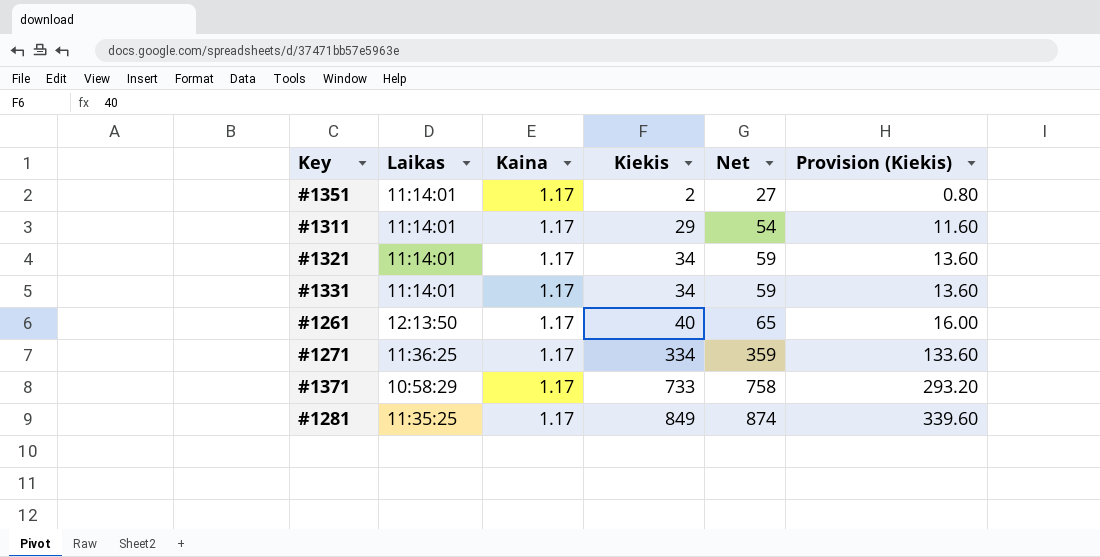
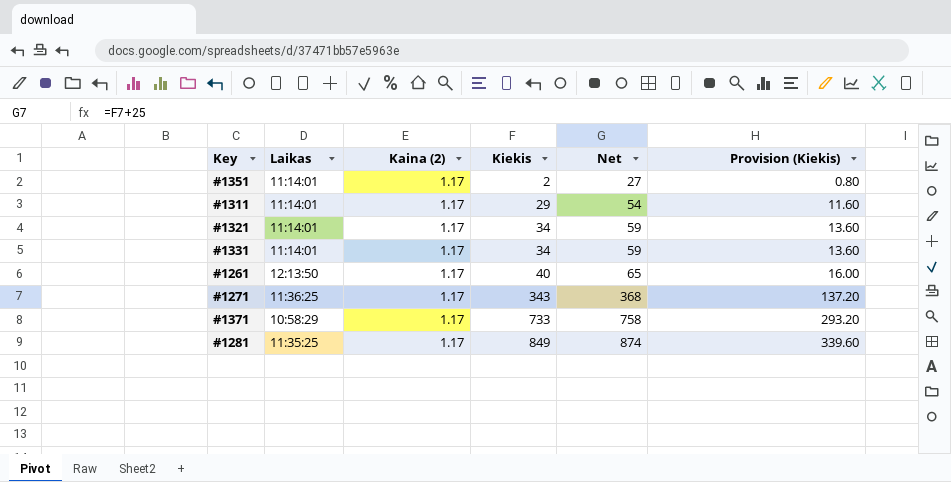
column name: Kaina -> Kaina (2)
#1271 | Kiekis: 334 -> 343
#1271 | Net: 359 -> 368
#1271 | Provision (Kiekis): 133.60 -> 137.20

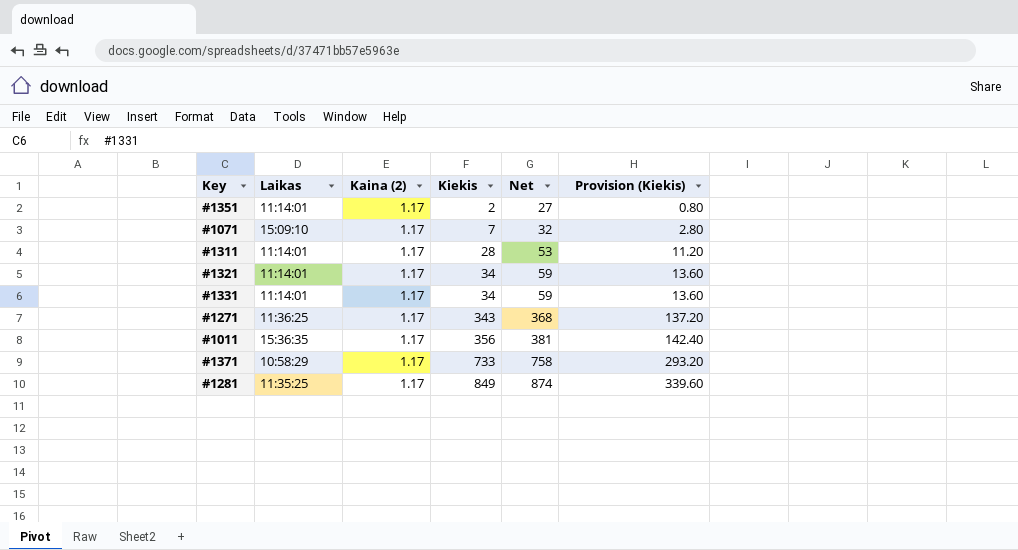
row #1261: 12:13:50 | 1.17 | 40 | 65 | 16.00 -> none
row #1071: none -> 15:09:10 | 1.17 | 7 | 32 | 2.80
#1311 | Kiekis: 29 -> 28
#1311 | Net: 54 -> 53
#1311 | Provision (Kiekis): 11.60 -> 11.20
row #1011: none -> 15:36:35 | 1.17 | 356 | 381 | 142.40

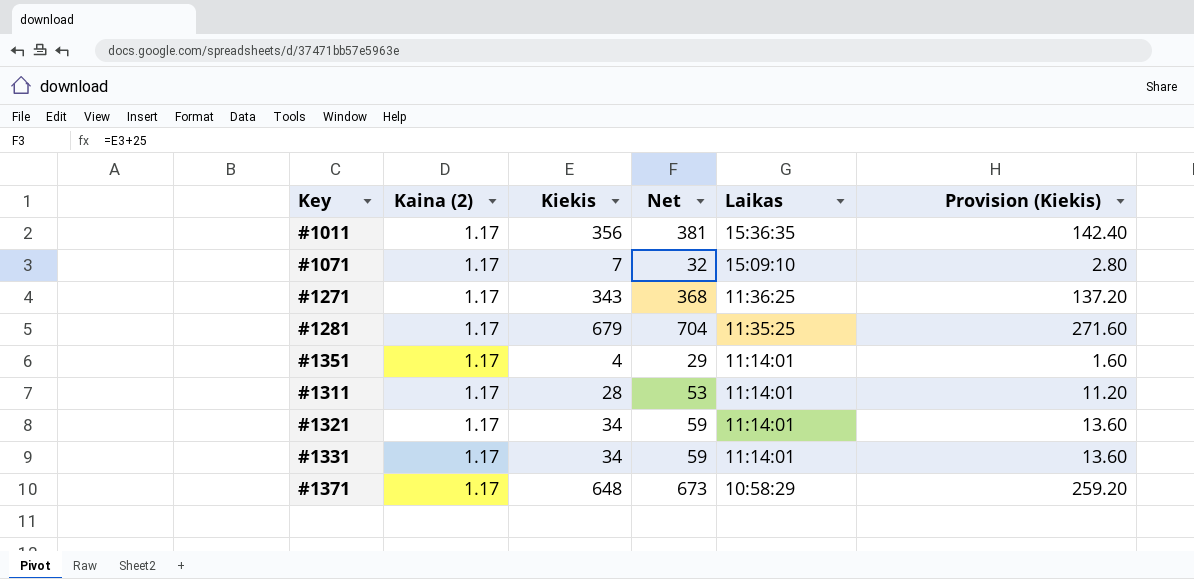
row order: Kiekis ascending -> Laikas descending
column Laikas | position: 2 -> 5
#1281 | Kiekis: 849 -> 679
#1281 | Net: 874 -> 704
#1281 | Provision (Kiekis): 339.60 -> 271.60
#1351 | Kiekis: 2 -> 4
#1351 | Net: 27 -> 29
#1351 | Provision (Kiekis): 0.80 -> 1.60
#1371 | Kiekis: 733 -> 648
#1371 | Net: 758 -> 673
#1371 | Provision (Kiekis): 293.20 -> 259.20

